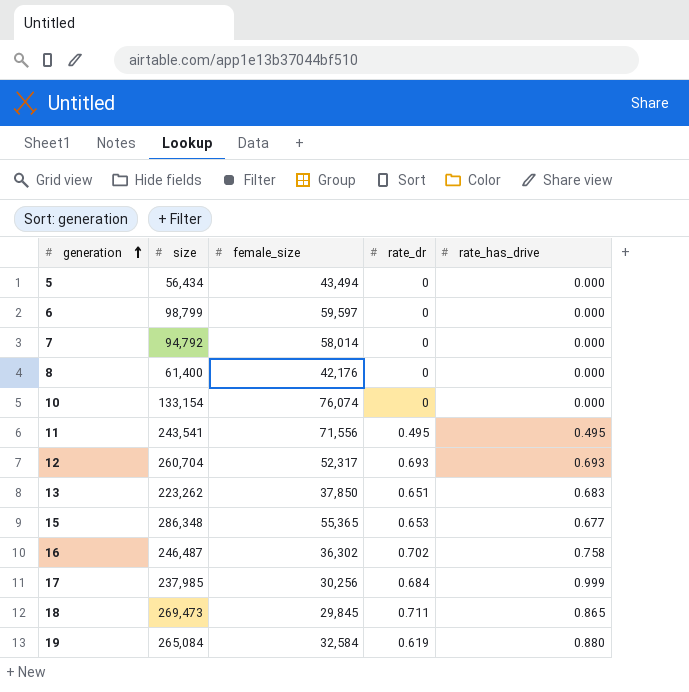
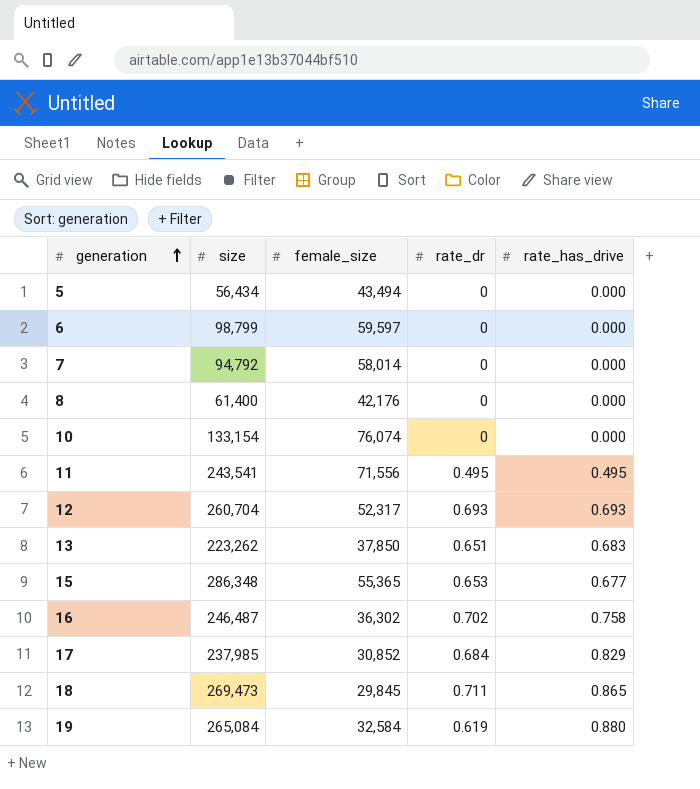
17 | female_size: 30,256 -> 30,852
17 | rate_has_drive: 0.999 -> 0.829

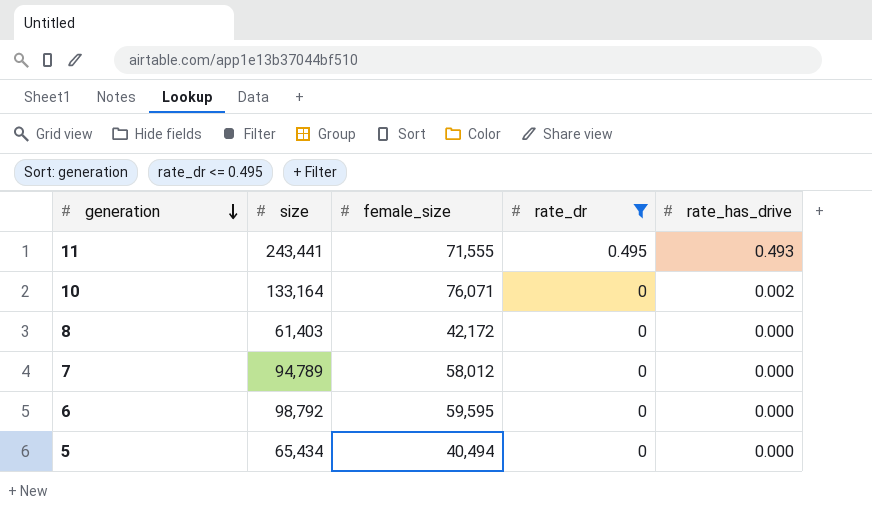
filter: none -> rate_dr <= 0.495
row order: generation ascending -> generation descending
11 | size: 243,541 -> 243,441
11 | female_size: 71,556 -> 71,555
11 | rate_has_drive: 0.495 -> 0.493
10 | size: 133,154 -> 133,164
10 | female_size: 76,074 -> 76,071
10 | rate_has_drive: 0.000 -> 0.002
8 | size: 61,400 -> 61,403
8 | female_size: 42,176 -> 42,172
7 | size: 94,792 -> 94,789
7 | female_size: 58,014 -> 58,012
6 | size: 98,799 -> 98,792
6 | female_size: 59,597 -> 59,595
5 | size: 56,434 -> 65,434
5 | female_size: 43,494 -> 40,494

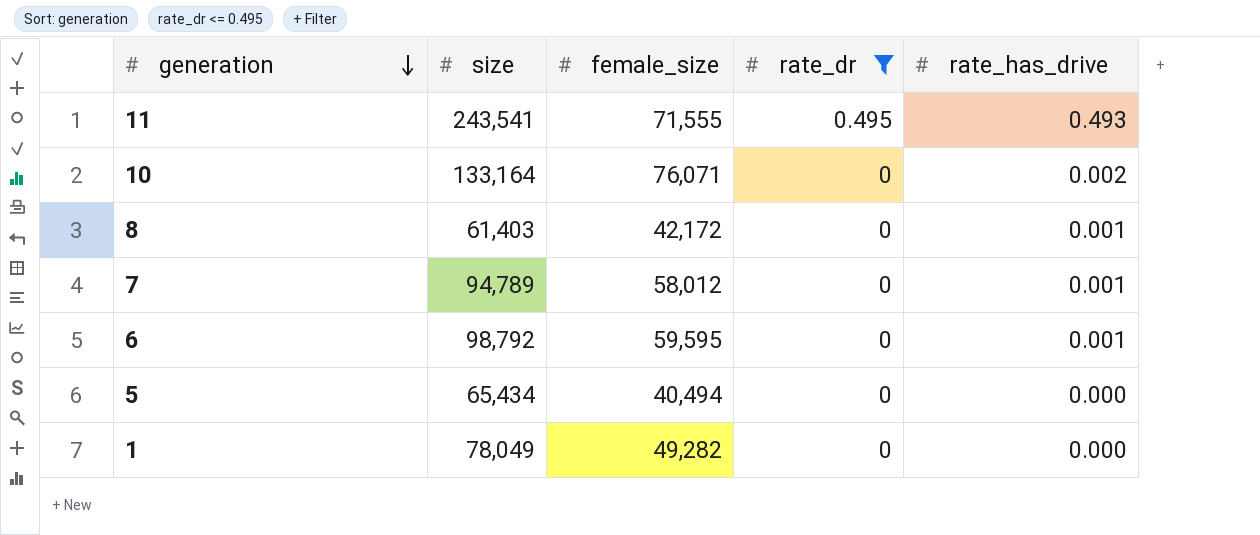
11 | size: 243,441 -> 243,541
8 | rate_has_drive: 0.000 -> 0.001
7 | rate_has_drive: 0.000 -> 0.001
6 | rate_has_drive: 0.000 -> 0.001
row 1: none -> 78,049 | 49,282 | 0 | 0.000

